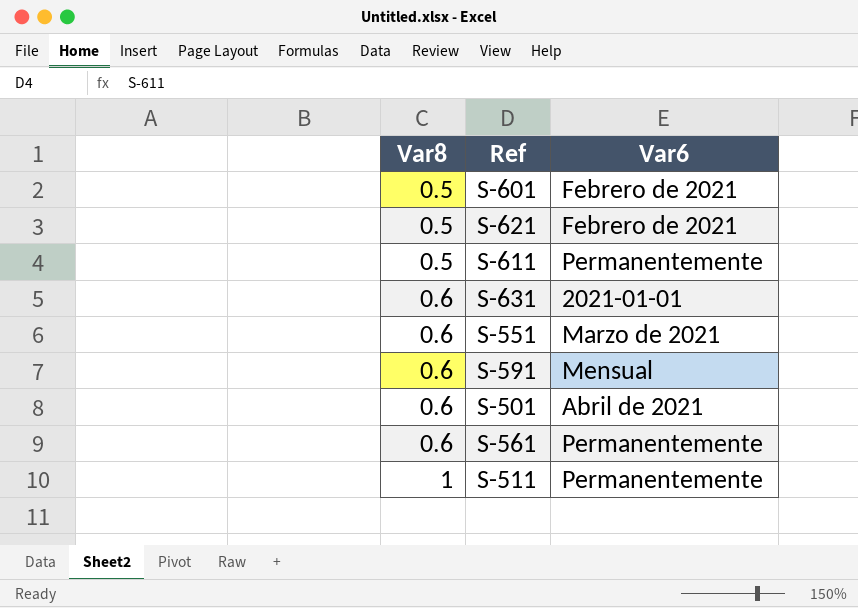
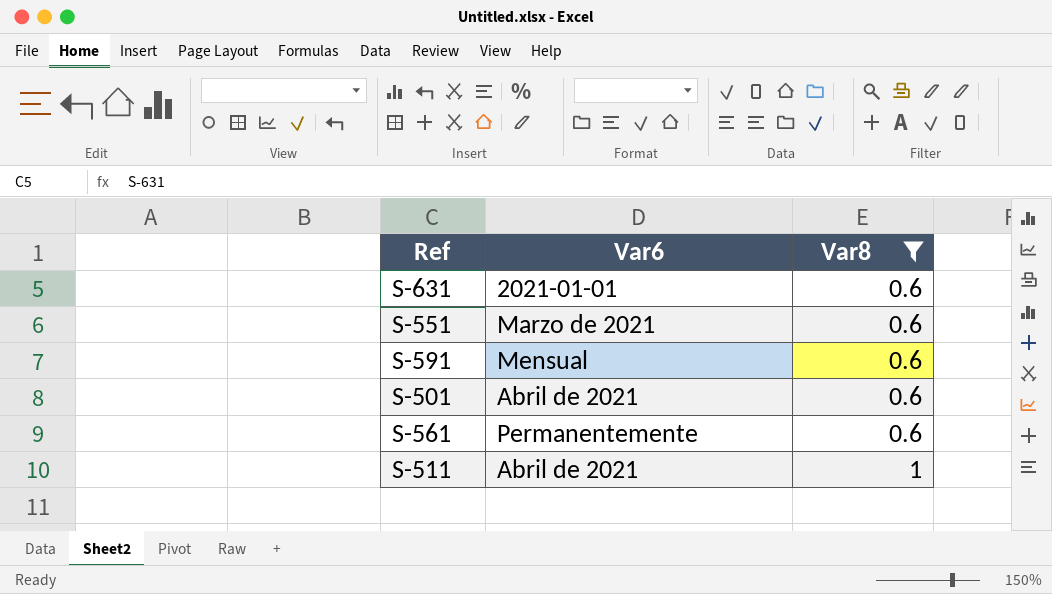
filter: none -> Var8 != 0.5
column Var8 | position: 1 -> 3
S-511 | Var6: Permanentemente -> Abril de 2021

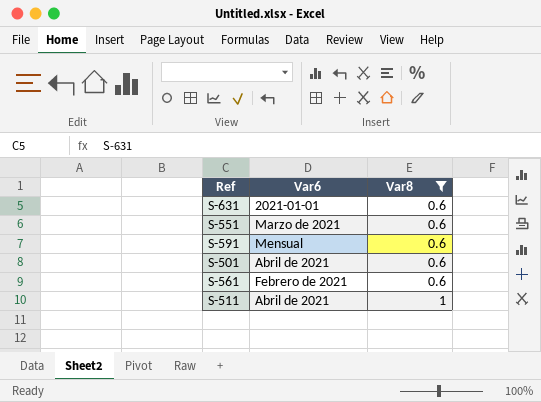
S-561 | Var6: Permanentemente -> Febrero de 2021

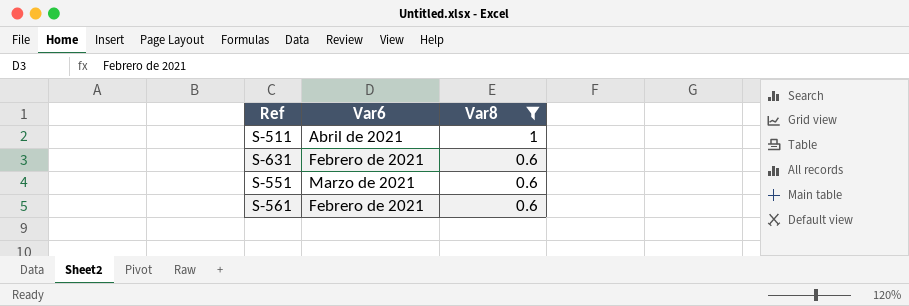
row order: Var8 ascending -> Var8 descending
row S-591: Mensual | 0.6 -> none
row S-501: Abril de 2021 | 0.6 -> none
S-631 | Var6: 2021-01-01 -> Febrero de 2021

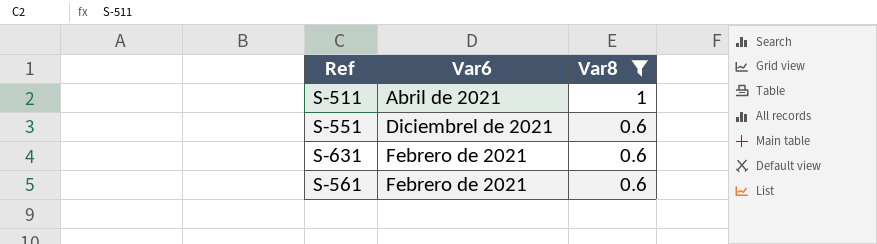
row order: Var8 descending -> Var6 ascending
S-551 | Var6: Marzo de 2021 -> Diciembrel de 2021

